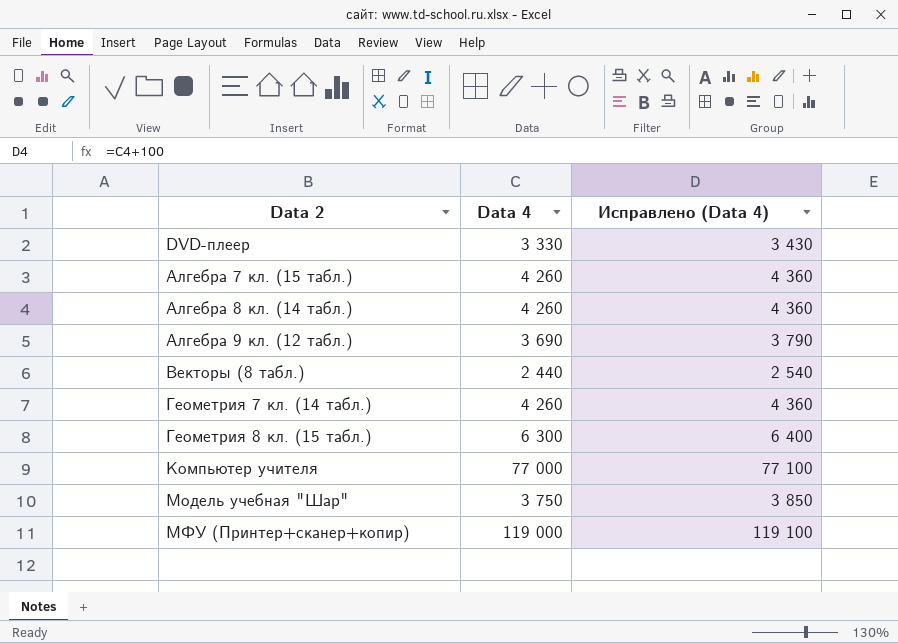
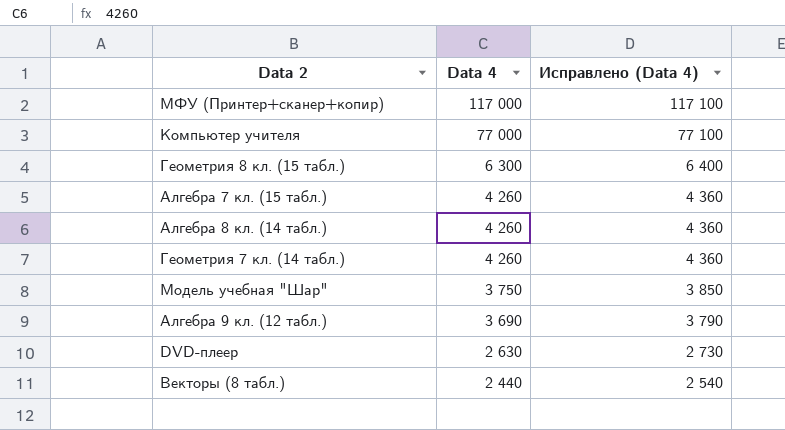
row order: Data 2 ascending -> Data 4 descending
МФУ (Принтер+сканер+копир) | Data 4: 119 000 -> 117 000
МФУ (Принтер+сканер+копир) | Исправлено (Data 4): 119 100 -> 117 100
DVD-плеер | Data 4: 3 330 -> 2 630
DVD-плеер | Исправлено (Data 4): 3 430 -> 2 730

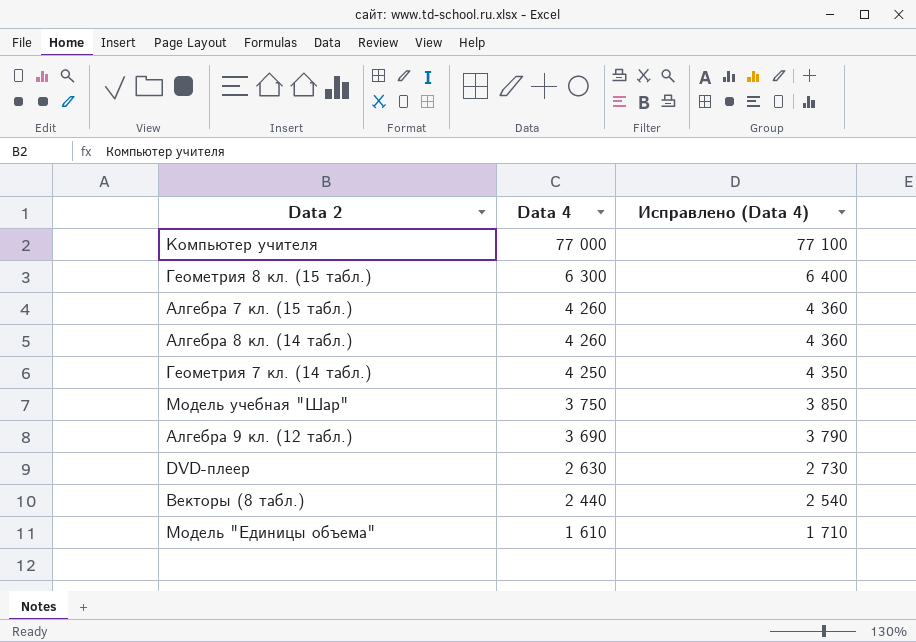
row МФУ (Принтер+сканер+копир): 117 000 | 117 100 -> none
Геометрия 7 кл. (14 табл.) | Data 4: 4 260 -> 4 250
Геометрия 7 кл. (14 табл.) | Исправлено (Data 4): 4 360 -> 4 350
row Модель "Единицы объема": none -> 1 610 | 1 710

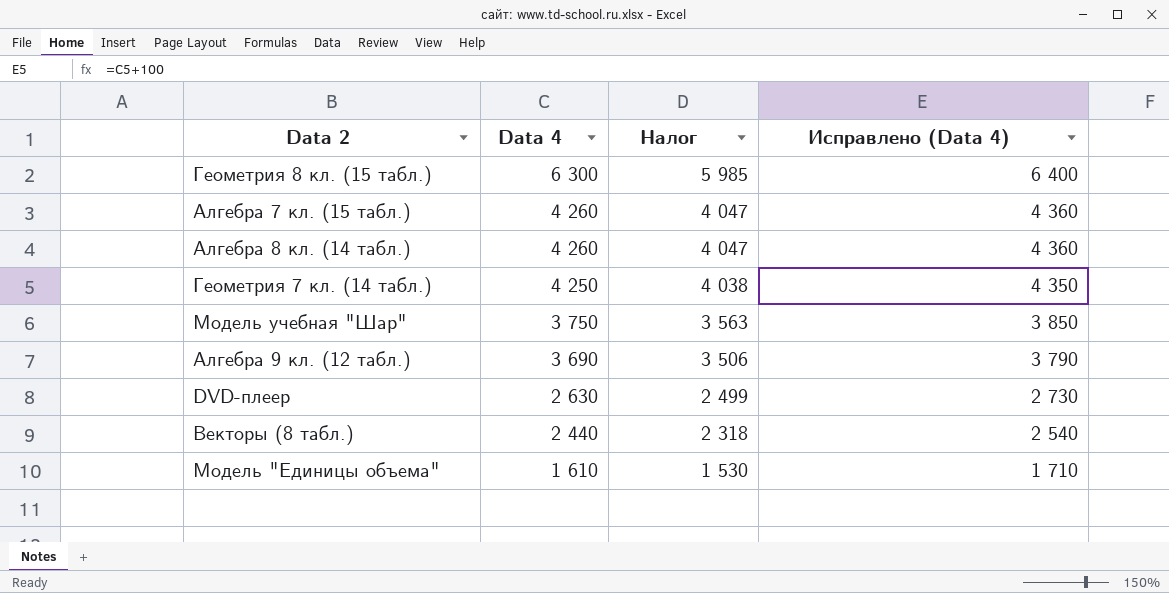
column Налог | formula: none -> [Data 4] * 0,95
row Компьютер учителя: 77 000 | 77 100 -> none

